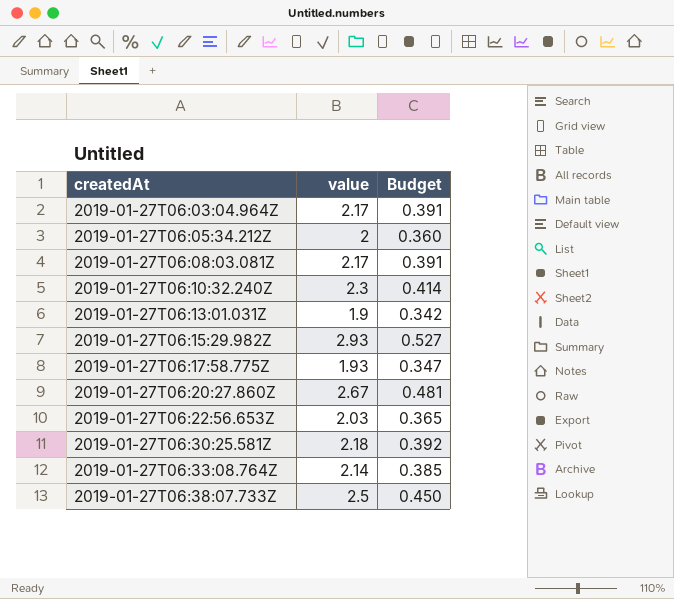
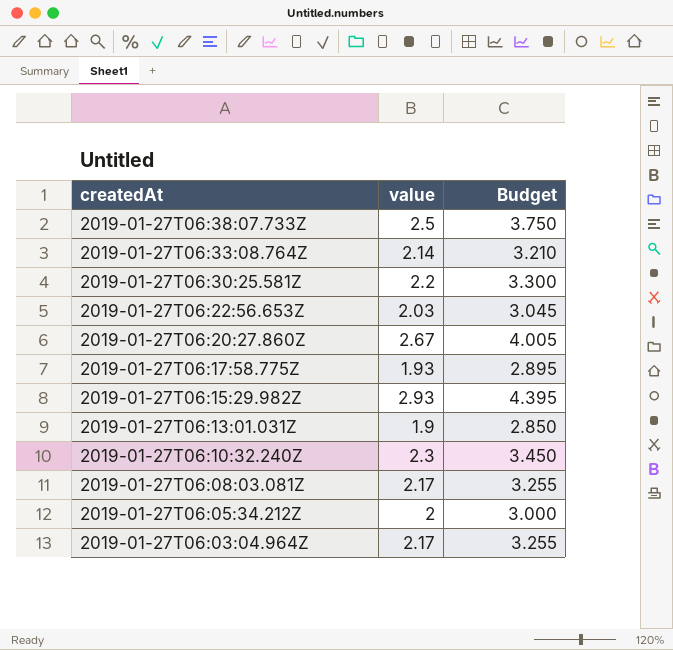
row order: createdAt ascending -> createdAt descending
column Budget | formula: [value] * 0.18 -> [value] * 1.5
2019-01-27T06:30:25.581Z | value: 2.18 -> 2.2

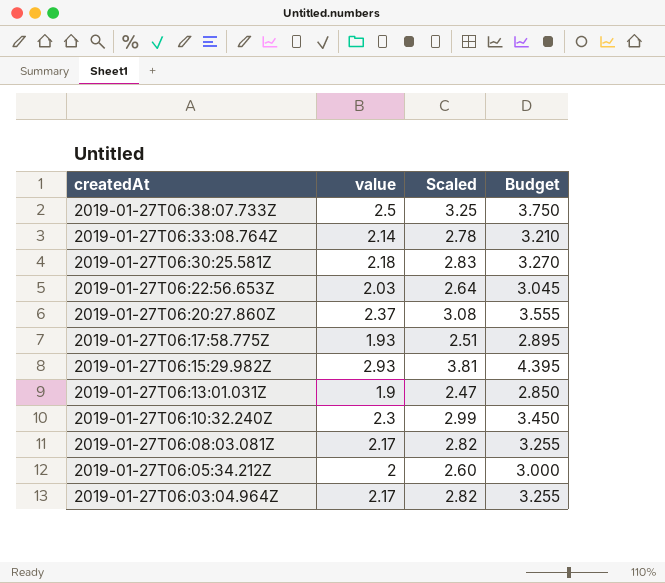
column Scaled | formula: none -> [value] * 1.3
2019-01-27T06:30:25.581Z | value: 2.2 -> 2.18
2019-01-27T06:30:25.581Z | Budget: 3.300 -> 3.270
2019-01-27T06:20:27.860Z | value: 2.67 -> 2.37
2019-01-27T06:20:27.860Z | Budget: 4.005 -> 3.555

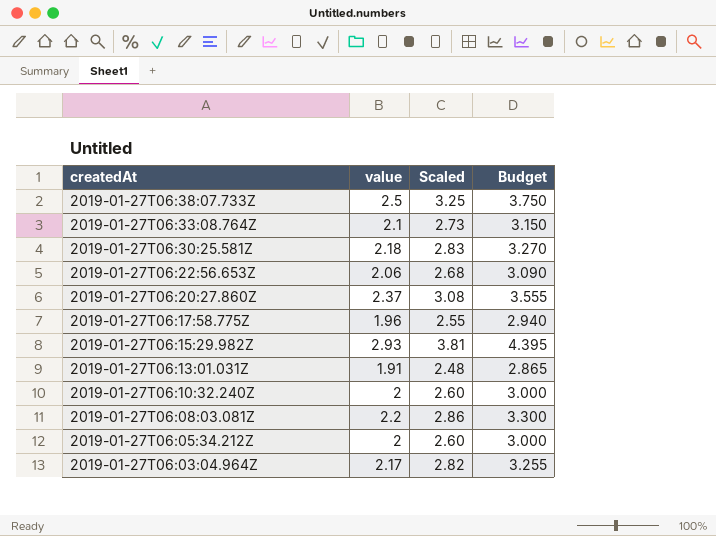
2019-01-27T06:33:08.764Z | value: 2.14 -> 2.1
2019-01-27T06:33:08.764Z | Scaled: 2.78 -> 2.73
2019-01-27T06:33:08.764Z | Budget: 3.210 -> 3.150
2019-01-27T06:22:56.653Z | value: 2.03 -> 2.06
2019-01-27T06:22:56.653Z | Scaled: 2.64 -> 2.68
2019-01-27T06:22:56.653Z | Budget: 3.045 -> 3.090
2019-01-27T06:17:58.775Z | value: 1.93 -> 1.96
2019-01-27T06:17:58.775Z | Scaled: 2.51 -> 2.55
2019-01-27T06:17:58.775Z | Budget: 2.895 -> 2.940
2019-01-27T06:13:01.031Z | value: 1.9 -> 1.91
2019-01-27T06:13:01.031Z | Scaled: 2.47 -> 2.48
2019-01-27T06:13:01.031Z | Budget: 2.850 -> 2.865
2019-01-27T06:10:32.240Z | value: 2.3 -> 2
2019-01-27T06:10:32.240Z | Scaled: 2.99 -> 2.60
2019-01-27T06:10:32.240Z | Budget: 3.450 -> 3.000
2019-01-27T06:08:03.081Z | value: 2.17 -> 2.2
2019-01-27T06:08:03.081Z | Scaled: 2.82 -> 2.86
2019-01-27T06:08:03.081Z | Budget: 3.255 -> 3.300

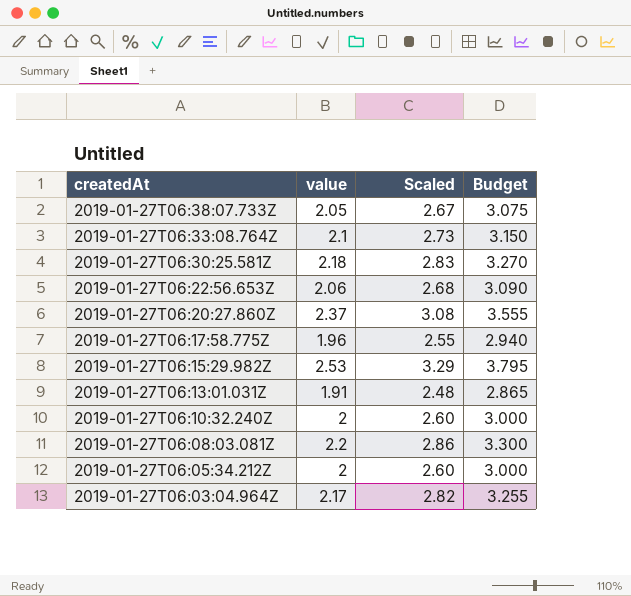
2019-01-27T06:38:07.733Z | value: 2.5 -> 2.05
2019-01-27T06:38:07.733Z | Scaled: 3.25 -> 2.67
2019-01-27T06:38:07.733Z | Budget: 3.750 -> 3.075
2019-01-27T06:15:29.982Z | value: 2.93 -> 2.53
2019-01-27T06:15:29.982Z | Scaled: 3.81 -> 3.29
2019-01-27T06:15:29.982Z | Budget: 4.395 -> 3.795

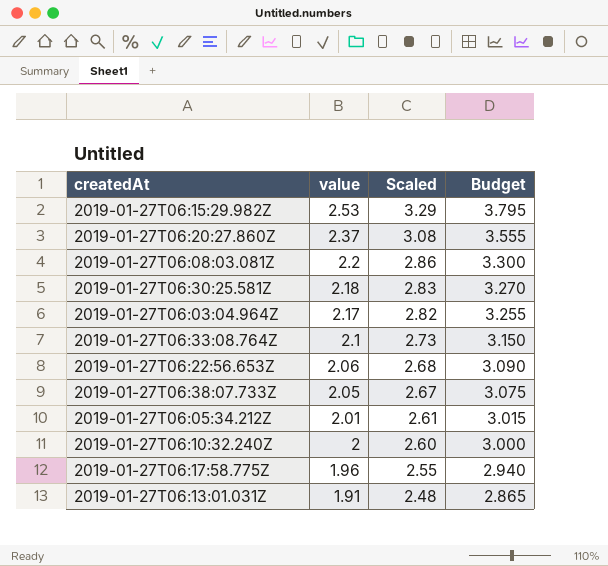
row order: createdAt descending -> value descending
2019-01-27T06:05:34.212Z | value: 2 -> 2.01
2019-01-27T06:05:34.212Z | Scaled: 2.60 -> 2.61
2019-01-27T06:05:34.212Z | Budget: 3.000 -> 3.015

